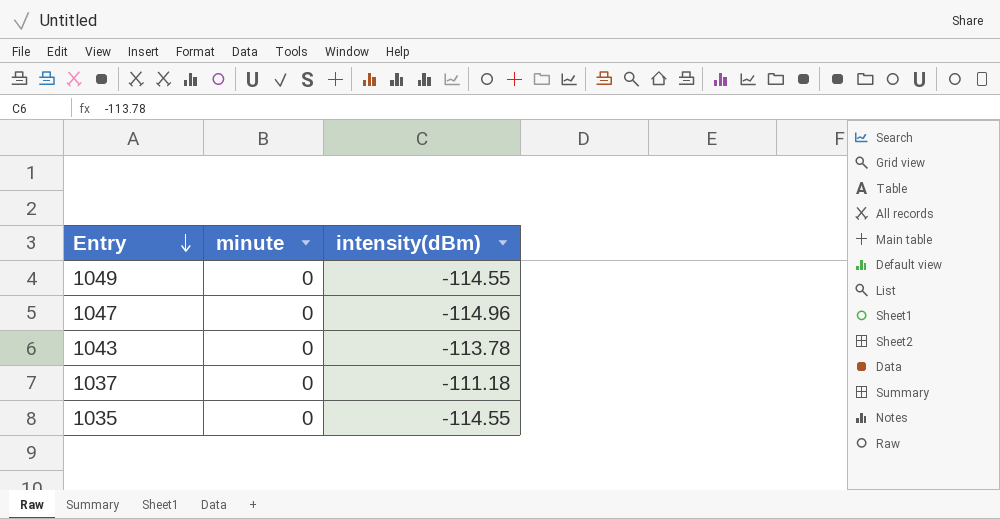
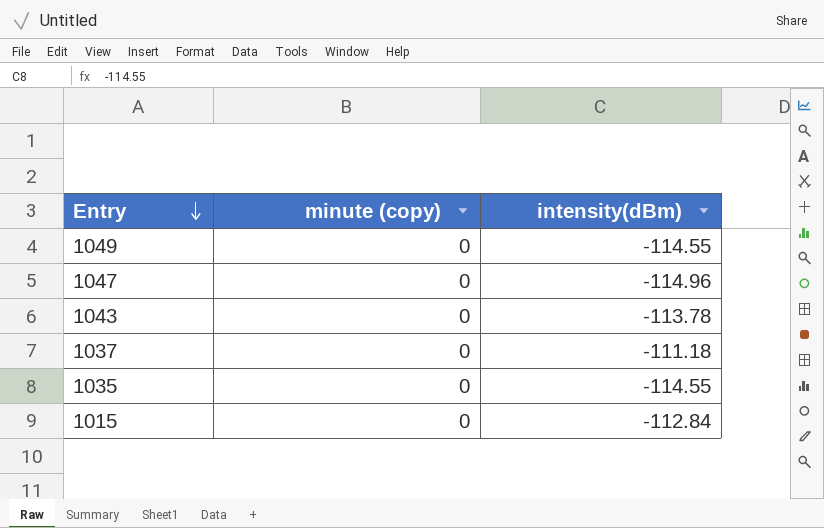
column name: minute -> minute (copy)
row 1015: none -> 0 | -112.84

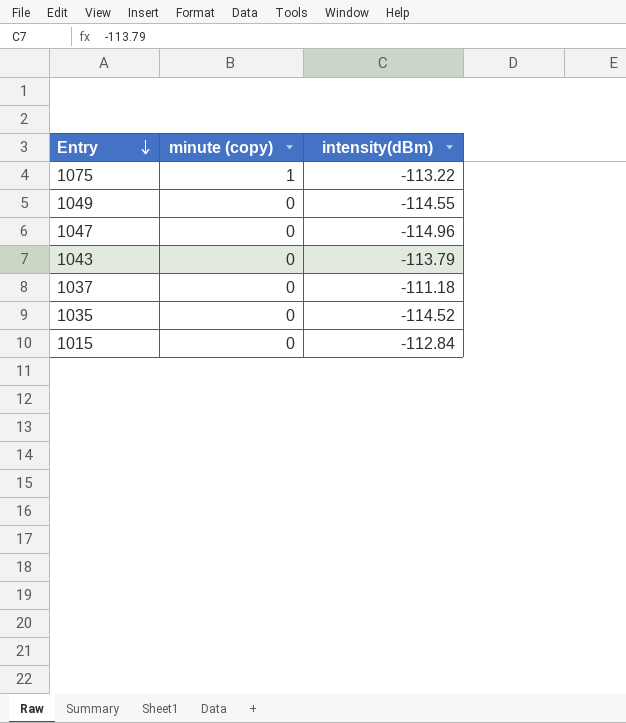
row 1075: none -> 1 | -113.22
1043 | intensity(dBm): -113.78 -> -113.79
1035 | intensity(dBm): -114.55 -> -114.52

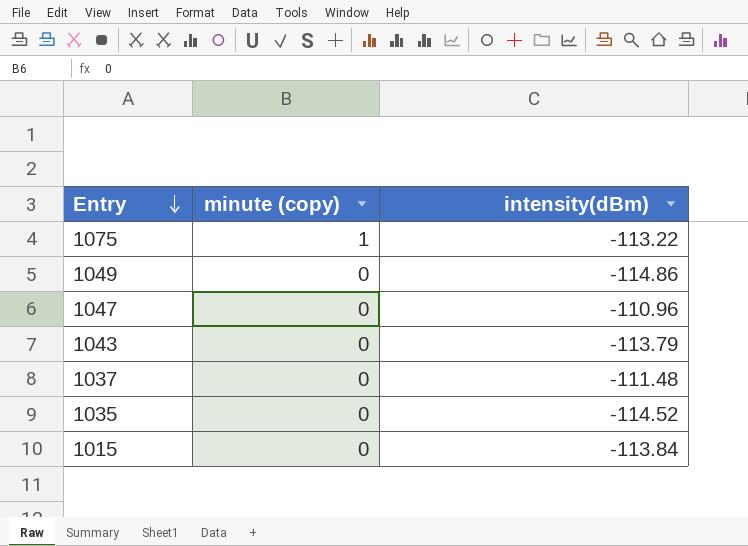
1049 | intensity(dBm): -114.55 -> -114.86
1047 | intensity(dBm): -114.96 -> -110.96
1037 | intensity(dBm): -111.18 -> -111.48
1015 | intensity(dBm): -112.84 -> -113.84

